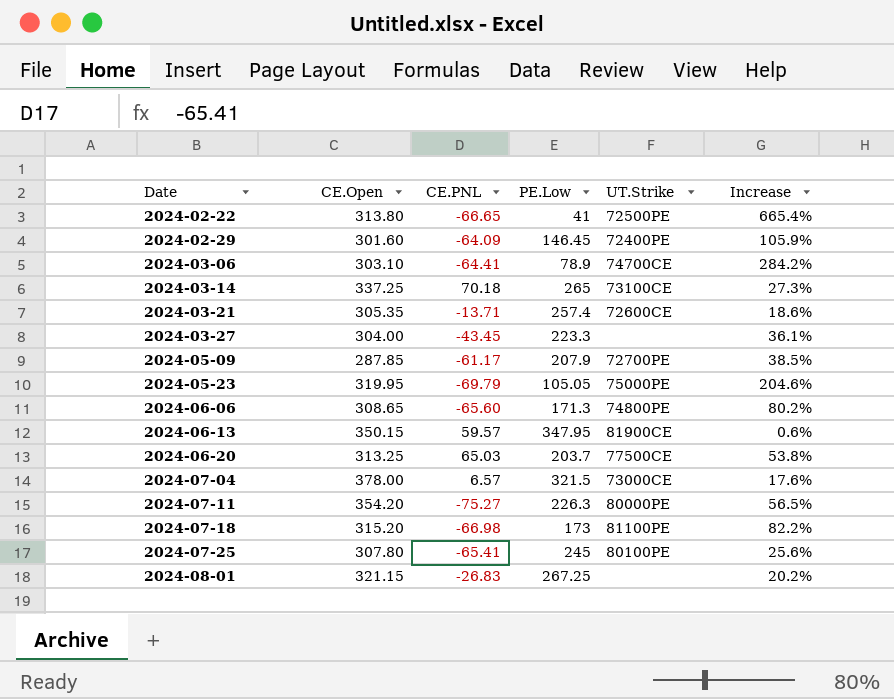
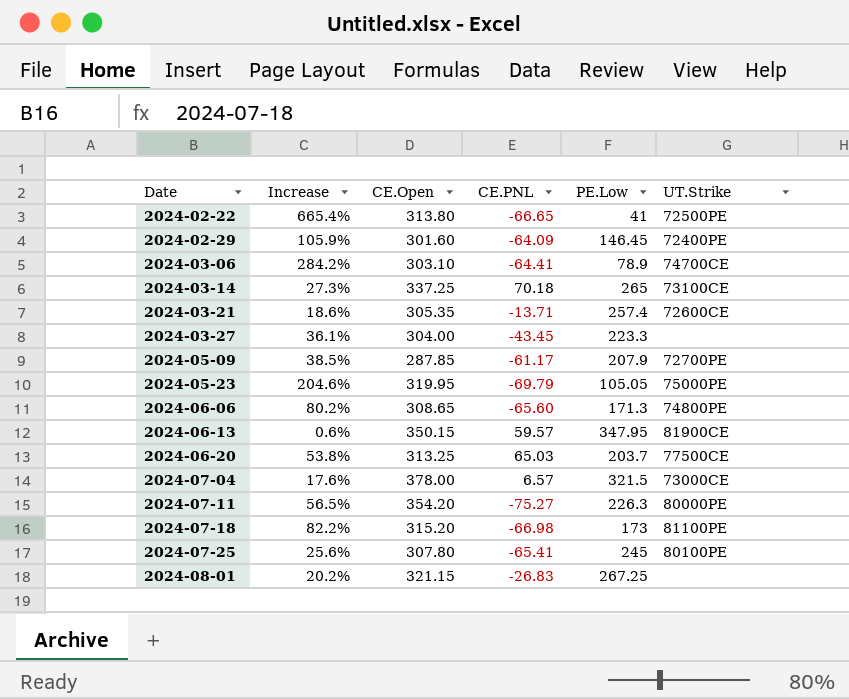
column Increase | position: 6 -> 2

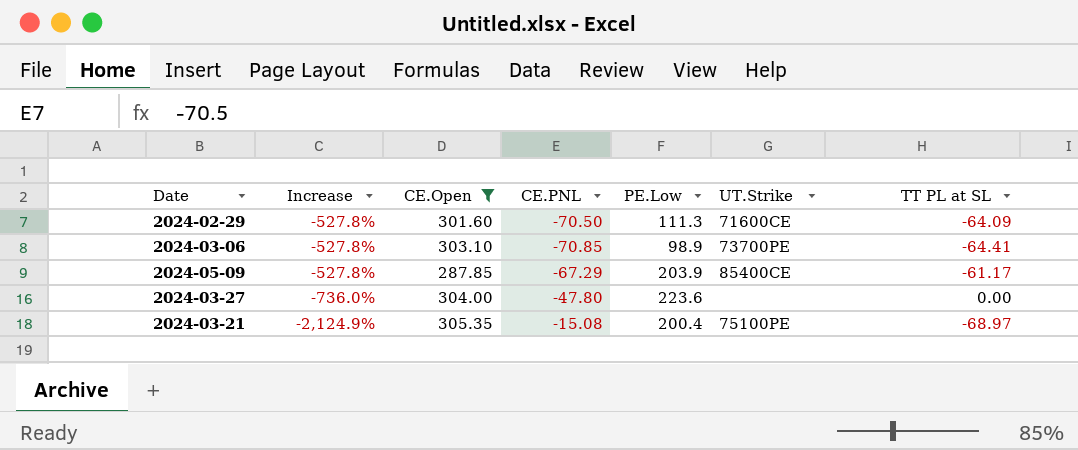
filter: none -> CE.Open <= 305.35
row order: Date ascending -> Increase descending
column Increase | formula: ([CE.Open] - [PE.Low]) / [PE.Low] -> ([CE.Open] - [CE.PNL]) / [CE.PNL]
column TT PL at SL | position: none -> 7
2024-02-29 | CE.PNL: -64.09 -> -70.50
2024-02-29 | PE.Low: 146.45 -> 111.3
2024-02-29 | UT.Strike: 72400PE -> 71600CE
2024-03-06 | CE.PNL: -64.41 -> -70.85
2024-03-06 | PE.Low: 78.9 -> 98.9
2024-03-06 | UT.Strike: 74700CE -> 73700PE
2024-05-09 | CE.PNL: -61.17 -> -67.29
2024-05-09 | PE.Low: 207.9 -> 203.9
2024-05-09 | UT.Strike: 72700PE -> 85400CE
2024-03-27 | CE.PNL: -43.45 -> -47.80
2024-03-27 | PE.Low: 223.3 -> 223.6
2024-03-21 | CE.PNL: -13.71 -> -15.08
2024-03-21 | PE.Low: 257.4 -> 200.4
2024-03-21 | UT.Strike: 72600CE -> 75100PE

